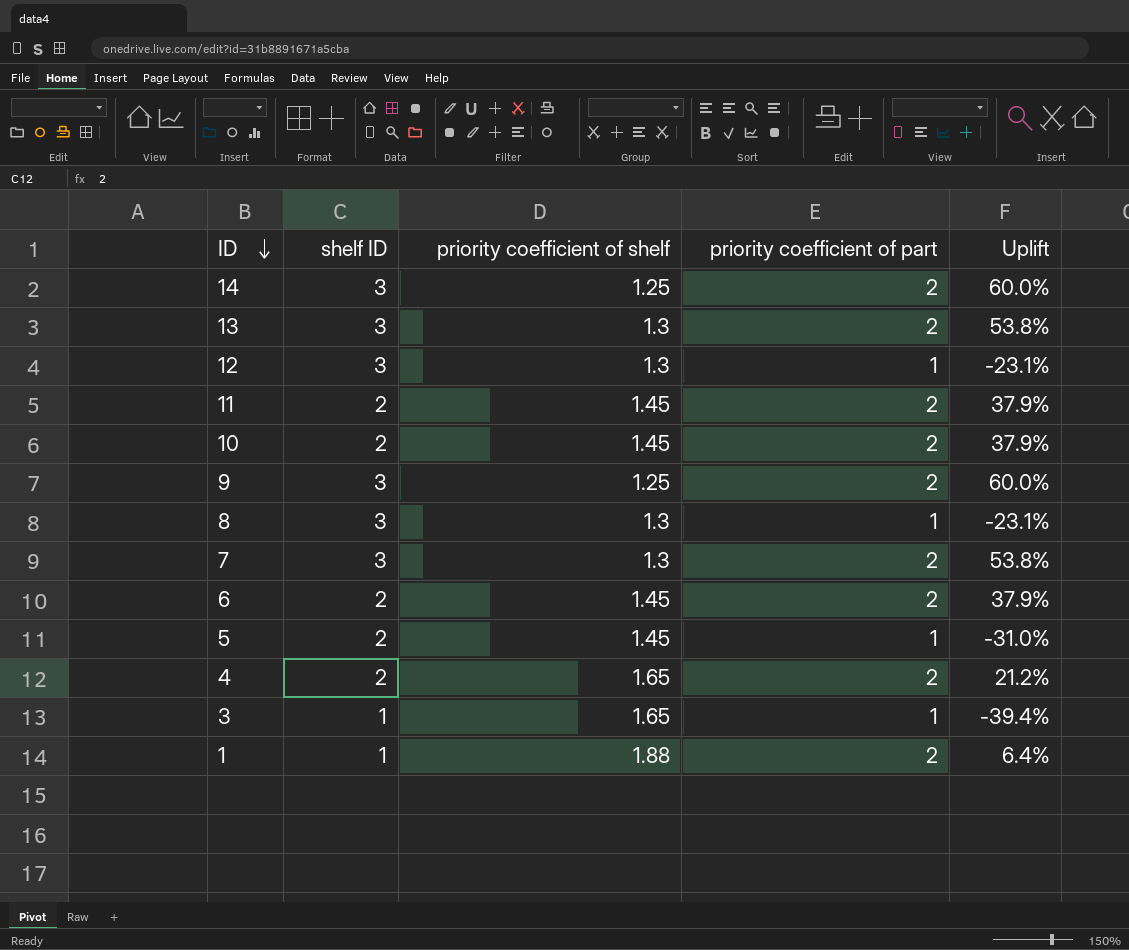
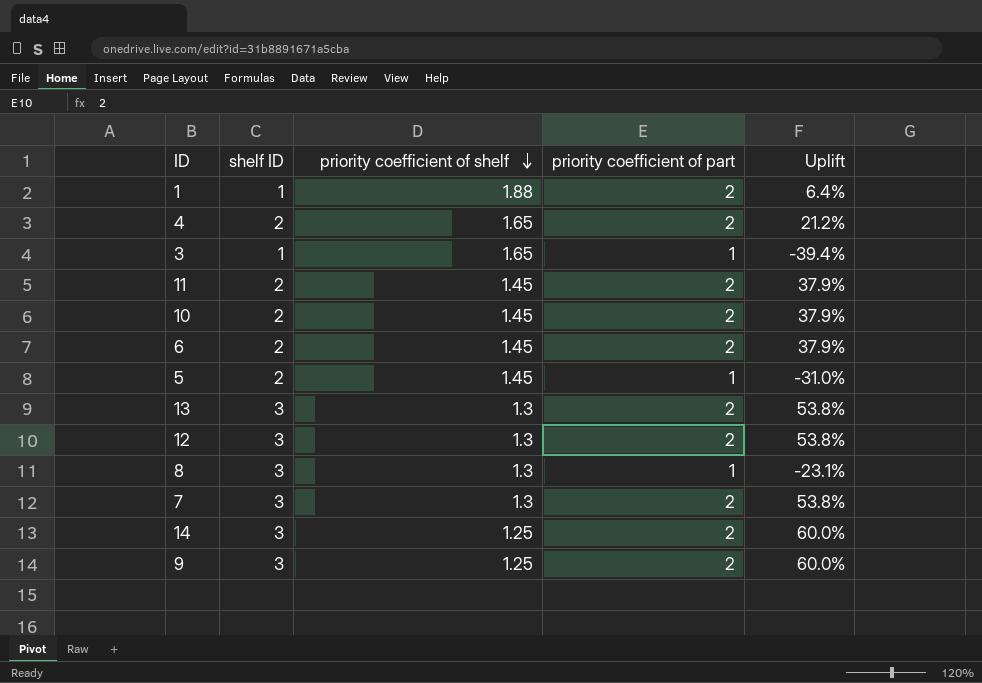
row order: ID descending -> priority coefficient of shelf descending
12 | priority coefficient of part: 1 -> 2
12 | Uplift: -23.1% -> 53.8%

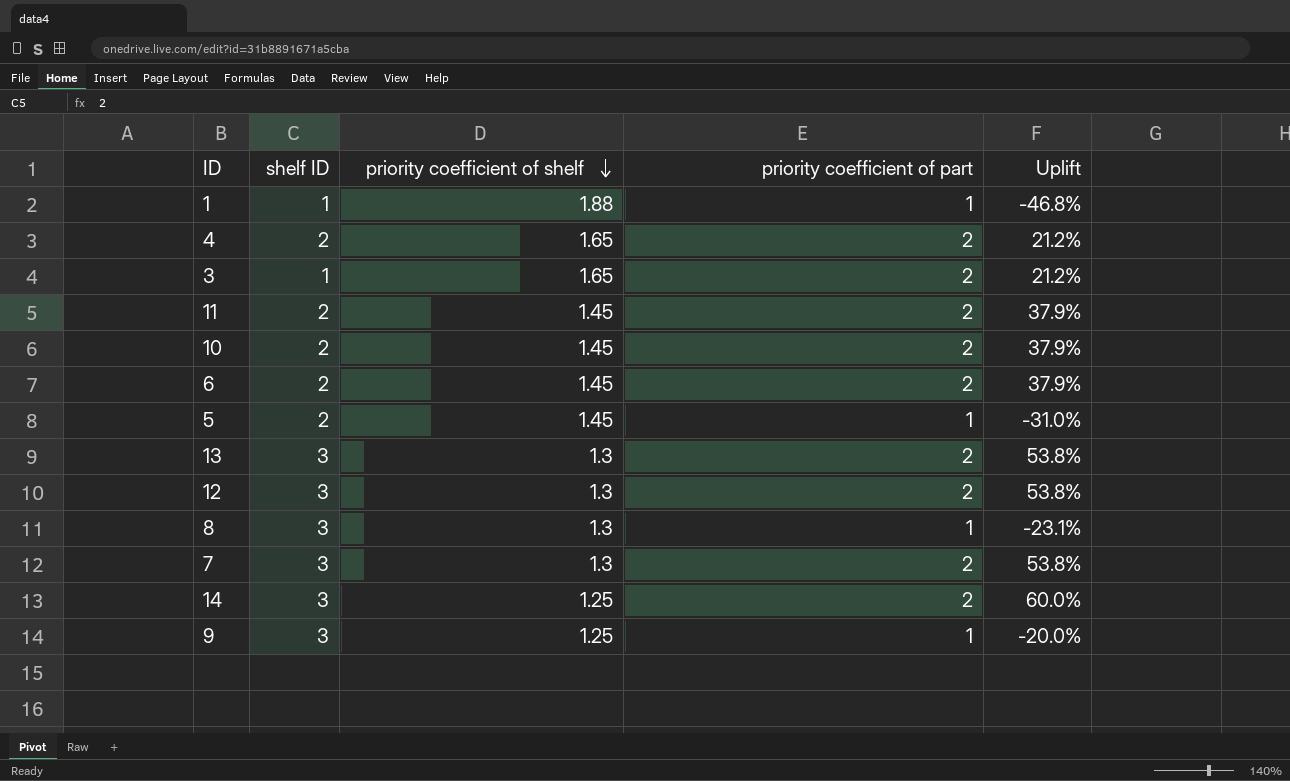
1 | priority coefficient of part: 2 -> 1
1 | Uplift: 6.4% -> -46.8%
3 | priority coefficient of part: 1 -> 2
3 | Uplift: -39.4% -> 21.2%
9 | priority coefficient of part: 2 -> 1
9 | Uplift: 60.0% -> -20.0%

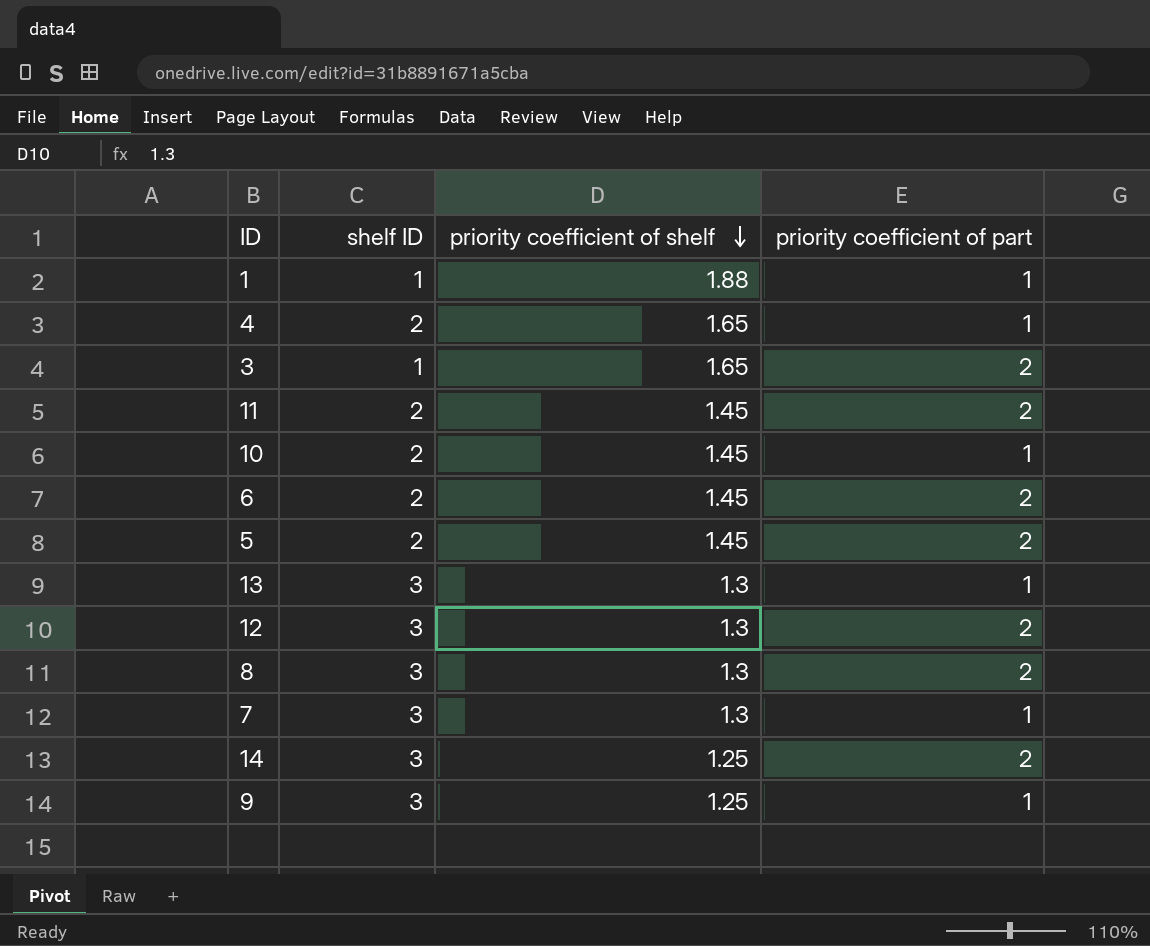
column Uplift | formula: ([priority coefficient of part] - [priority coefficient of shelf]) / [priority coefficient of shelf] -> none
4 | priority coefficient of part: 2 -> 1
10 | priority coefficient of part: 2 -> 1
5 | priority coefficient of part: 1 -> 2
13 | priority coefficient of part: 2 -> 1
8 | priority coefficient of part: 1 -> 2
7 | priority coefficient of part: 2 -> 1

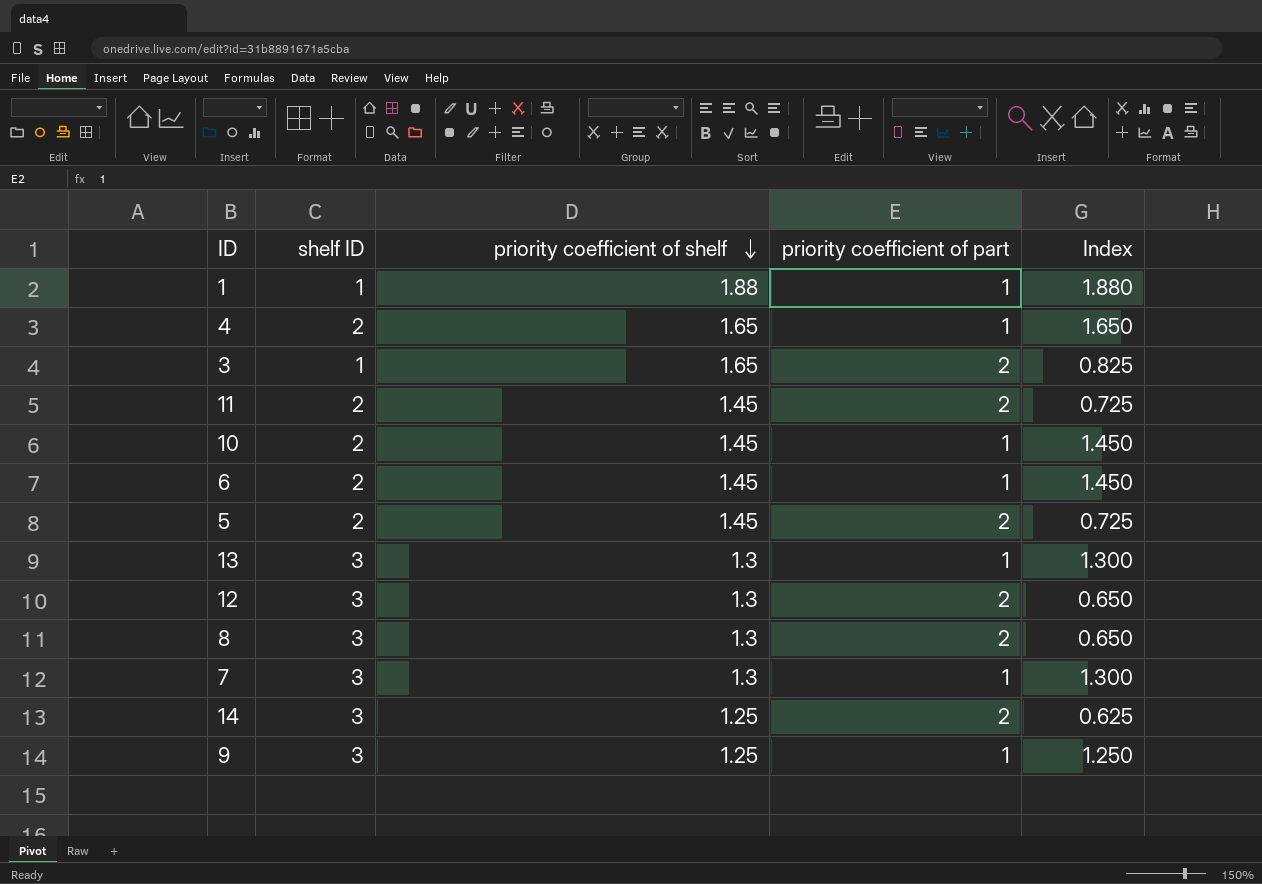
column Index | formula: none -> [priority coefficient of shelf] / [priority coefficient of part]
6 | priority coefficient of part: 2 -> 1

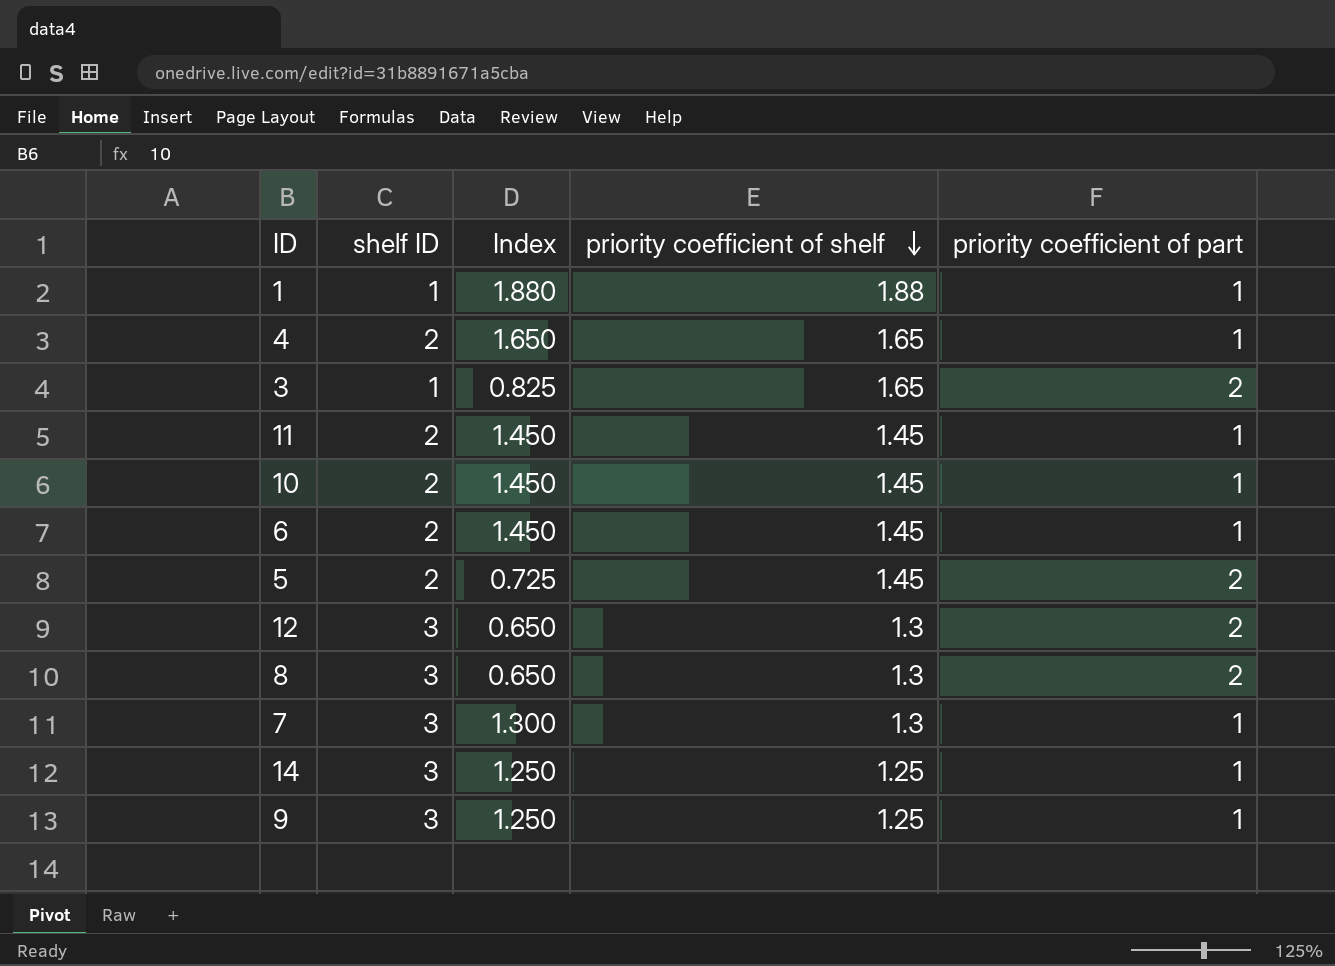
column Index | position: 5 -> 3
row 13: 3 | 1.3 | 1 | 1.300 -> none
11 | Index: 0.725 -> 1.450
11 | priority coefficient of part: 2 -> 1
14 | Index: 0.625 -> 1.250
14 | priority coefficient of part: 2 -> 1

